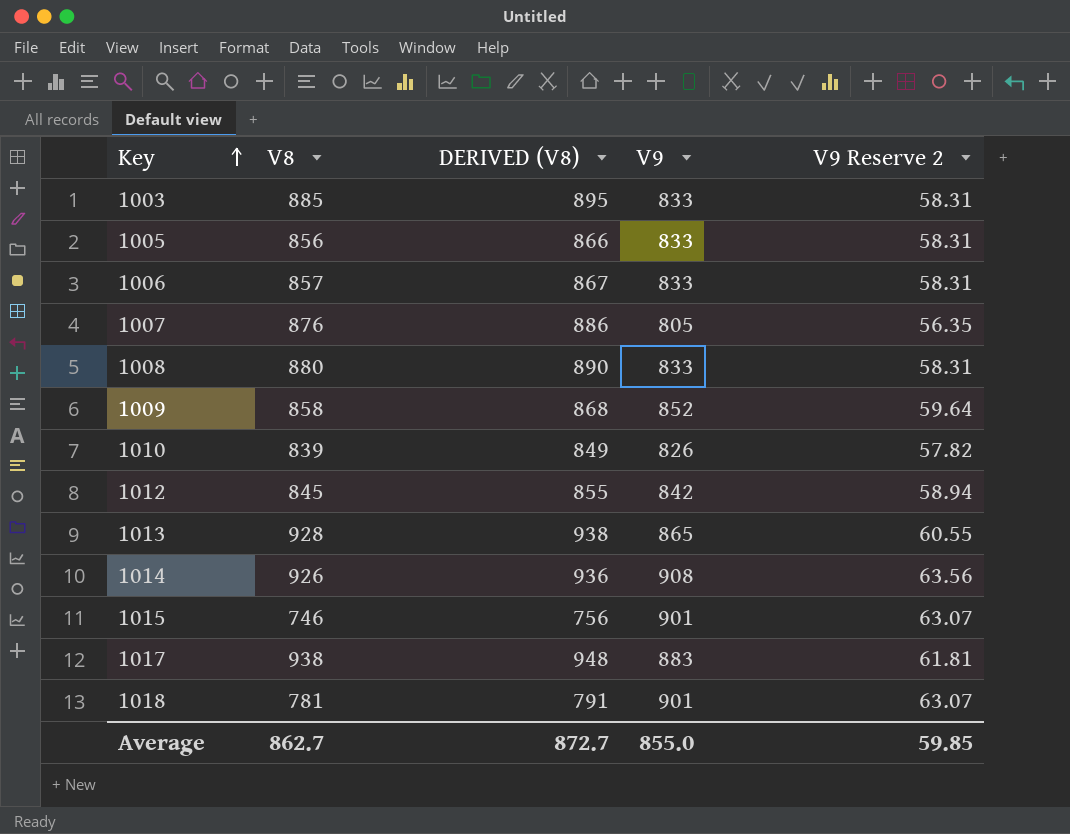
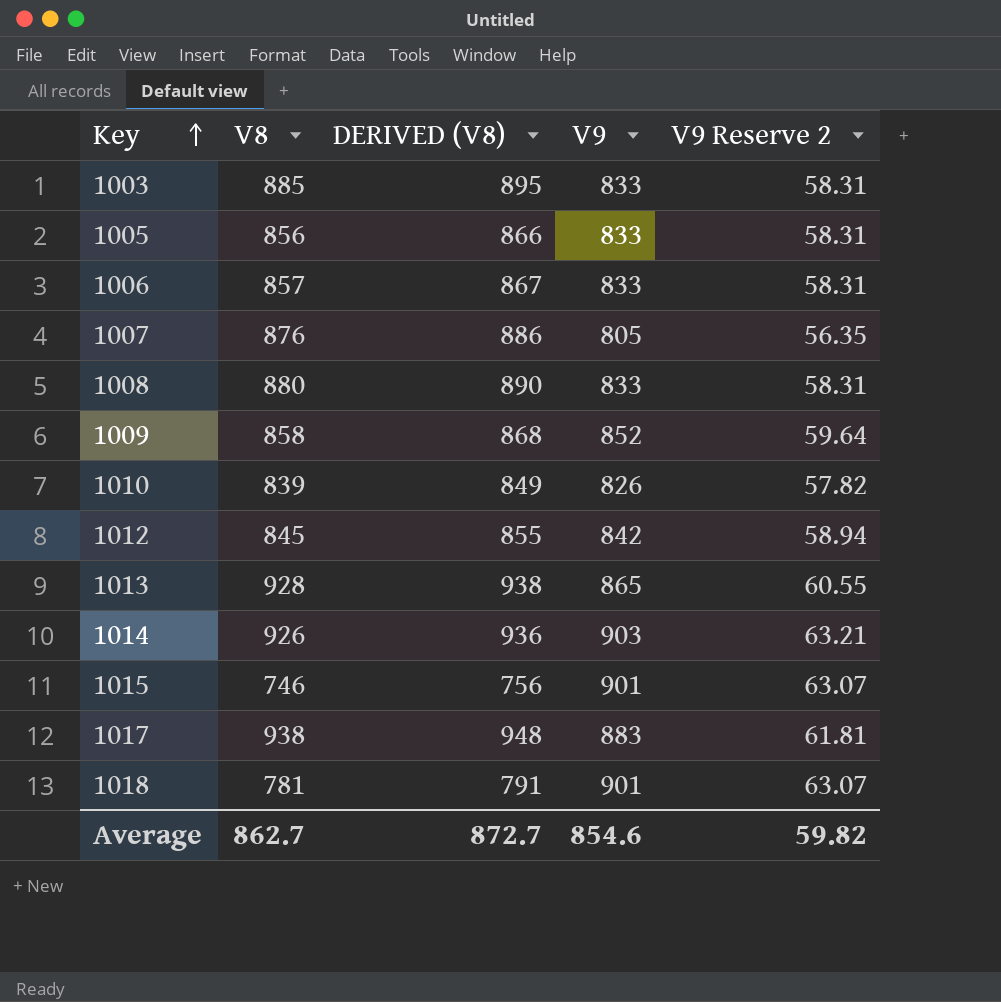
1014 | V9: 908 -> 903
1014 | V9 Reserve 2: 63.56 -> 63.21
Average | V9: 855.0 -> 854.6
Average | V9 Reserve 2: 59.85 -> 59.82

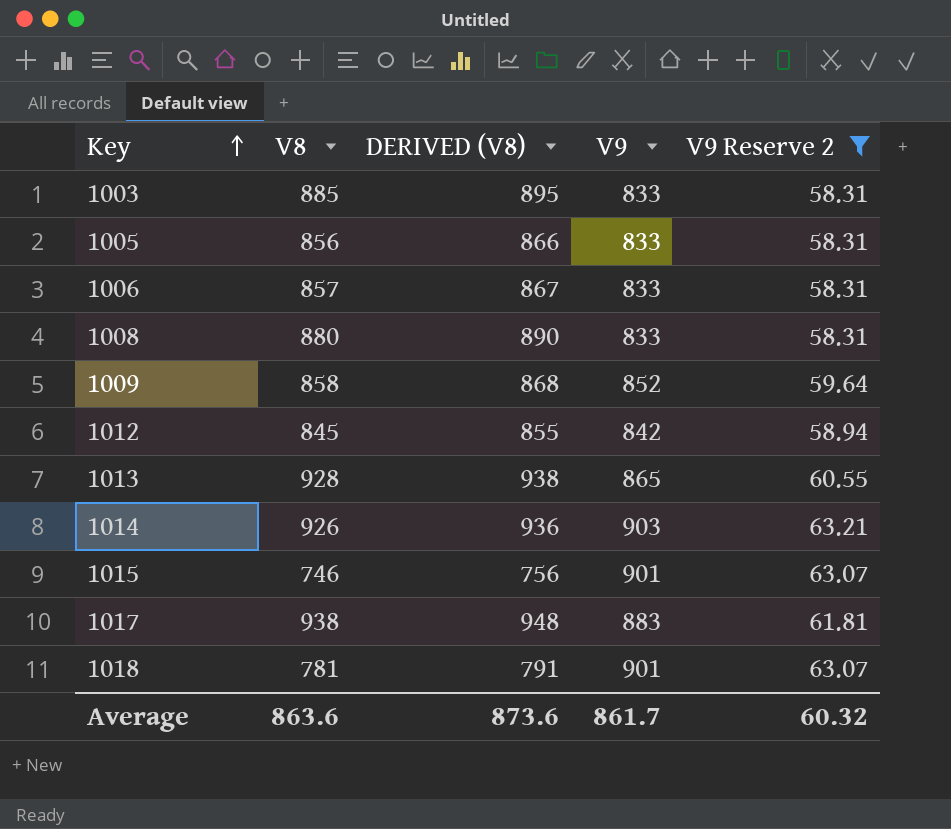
filter: none -> V9 Reserve 2 >= 58.31
Average | V8: 862.7 -> 863.6
Average | DERIVED (V8): 872.7 -> 873.6
Average | V9: 854.6 -> 861.7
Average | V9 Reserve 2: 59.82 -> 60.32

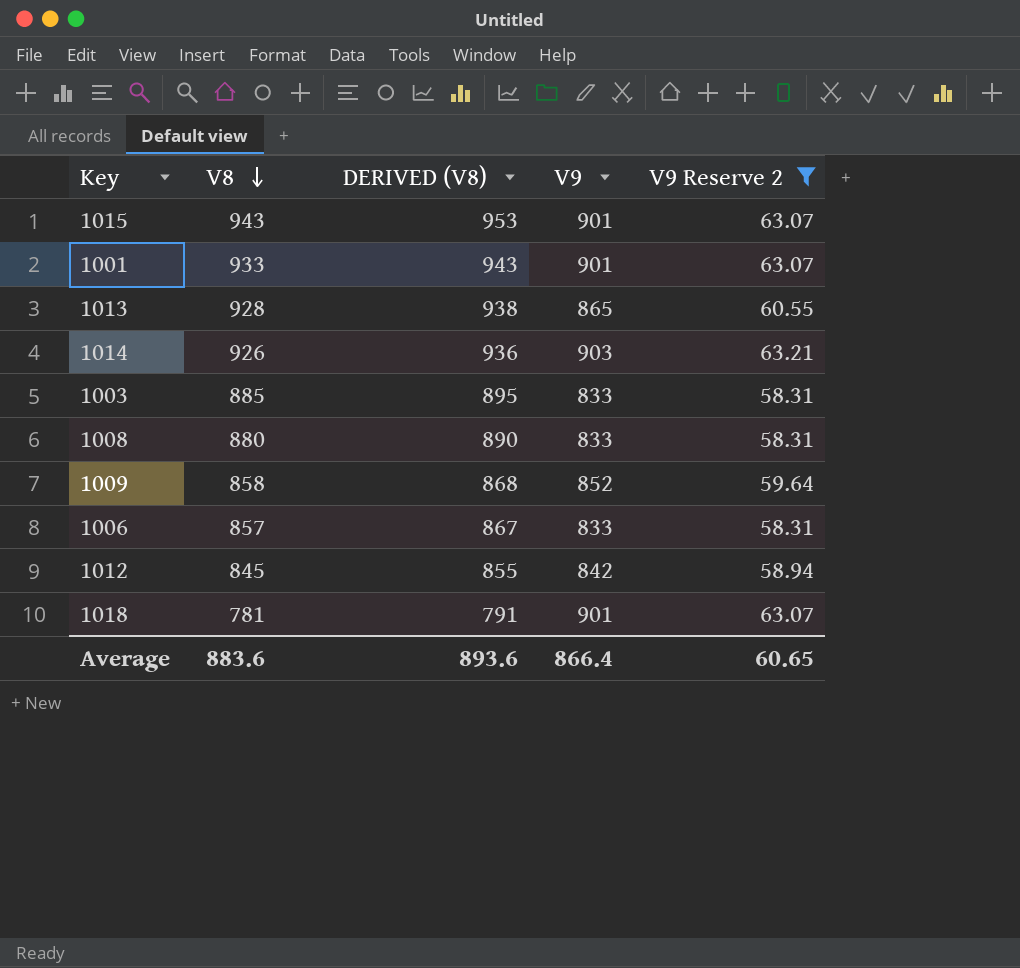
row order: Key ascending -> V8 descending
row 1005: 856 | 866 | 833 | 58.31 -> none
row 1017: 938 | 948 | 883 | 61.81 -> none
1015 | V8: 746 -> 943
1015 | DERIVED (V8): 756 -> 953
row 1001: none -> 933 | 943 | 901 | 63.07
Average | V8: 863.6 -> 883.6
Average | DERIVED (V8): 873.6 -> 893.6
Average | V9: 861.7 -> 866.4
Average | V9 Reserve 2: 60.32 -> 60.65

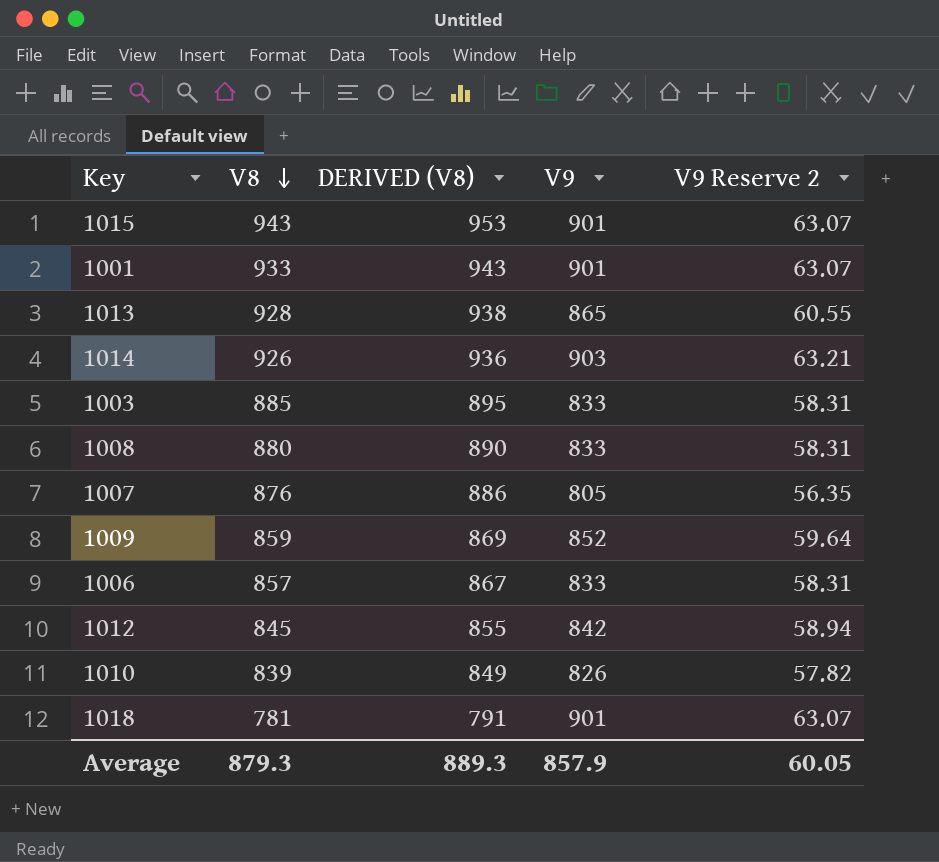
filter: V9 Reserve 2 >= 58.31 -> none
1009 | V8: 858 -> 859
1009 | DERIVED (V8): 868 -> 869
Average | V8: 883.6 -> 879.3
Average | DERIVED (V8): 893.6 -> 889.3
Average | V9: 866.4 -> 857.9
Average | V9 Reserve 2: 60.65 -> 60.05

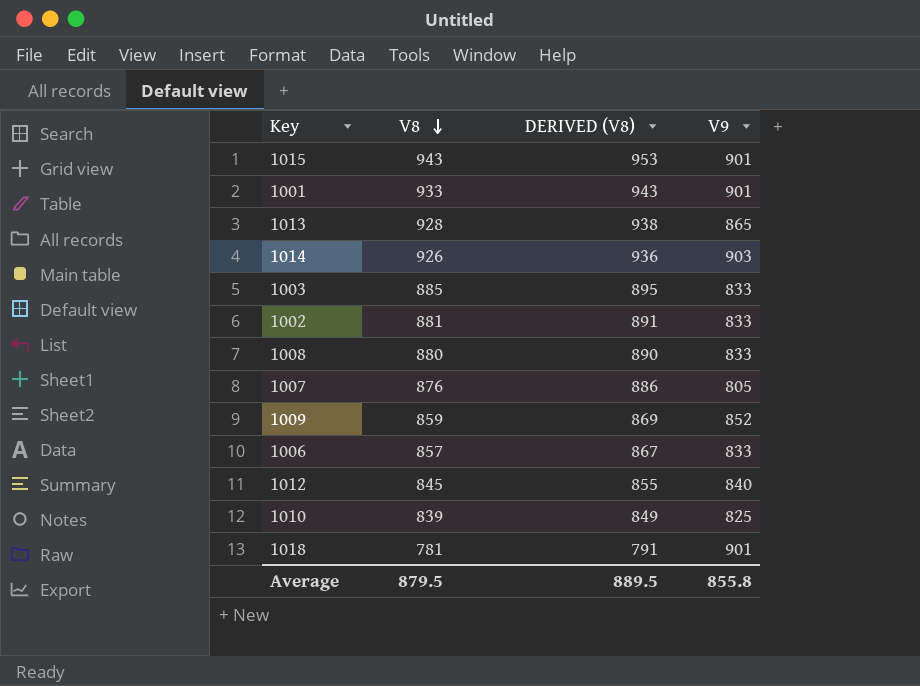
column V9 Reserve 2 | formula: [V9] * 0.07 -> none
row 1002: none -> 881 | 891 | 833
1012 | V9: 842 -> 840
1010 | V9: 826 -> 825
Average | V8: 879.3 -> 879.5
Average | DERIVED (V8): 889.3 -> 889.5
Average | V9: 857.9 -> 855.8

